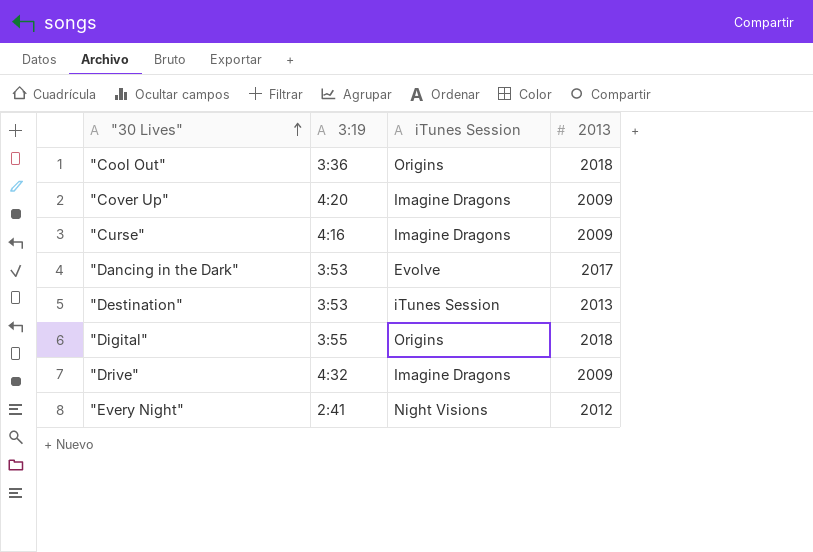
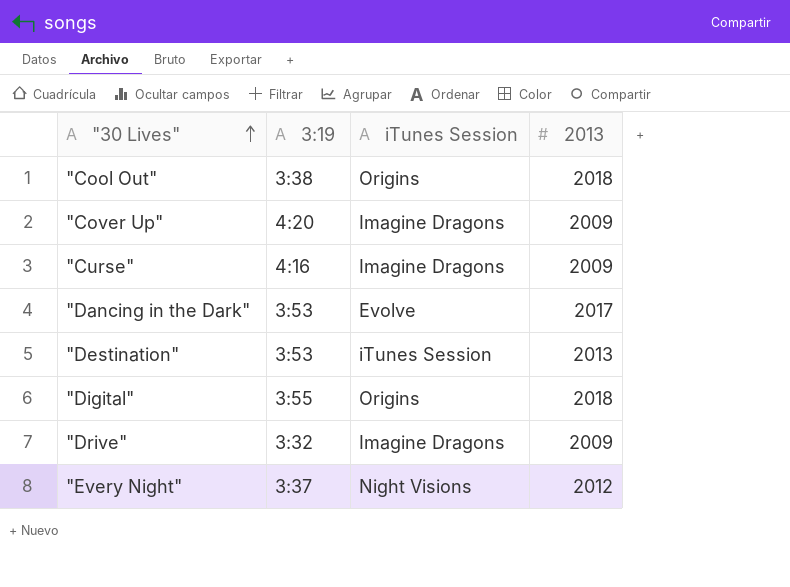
"Cool Out" | 3:19: 3:36 -> 3:38
"Drive" | 3:19: 4:32 -> 3:32
"Every Night" | 3:19: 2:41 -> 3:37

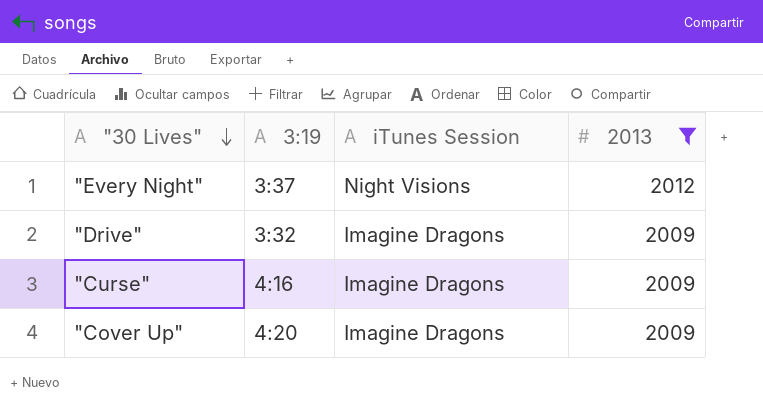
filter: none -> 2013 <= 2012
row order: "30 Lives" ascending -> "30 Lives" descending

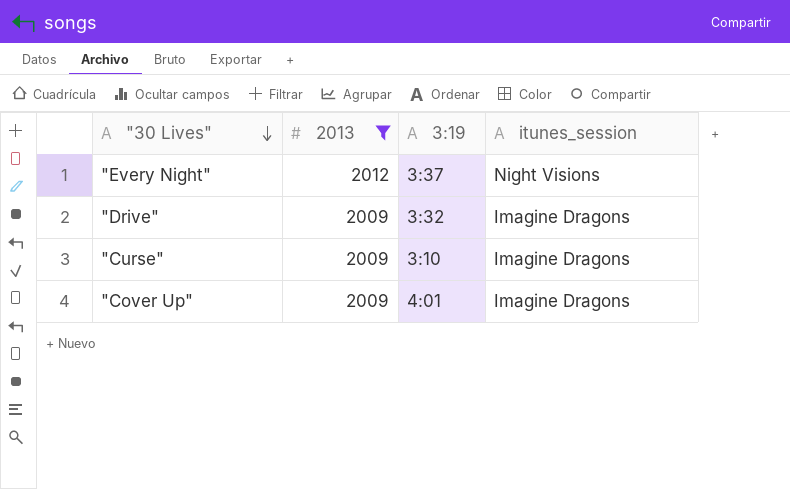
column 2013 | position: 4 -> 2
column name: iTunes Session -> itunes_session
"Curse" | 3:19: 4:16 -> 3:10
"Cover Up" | 3:19: 4:20 -> 4:01

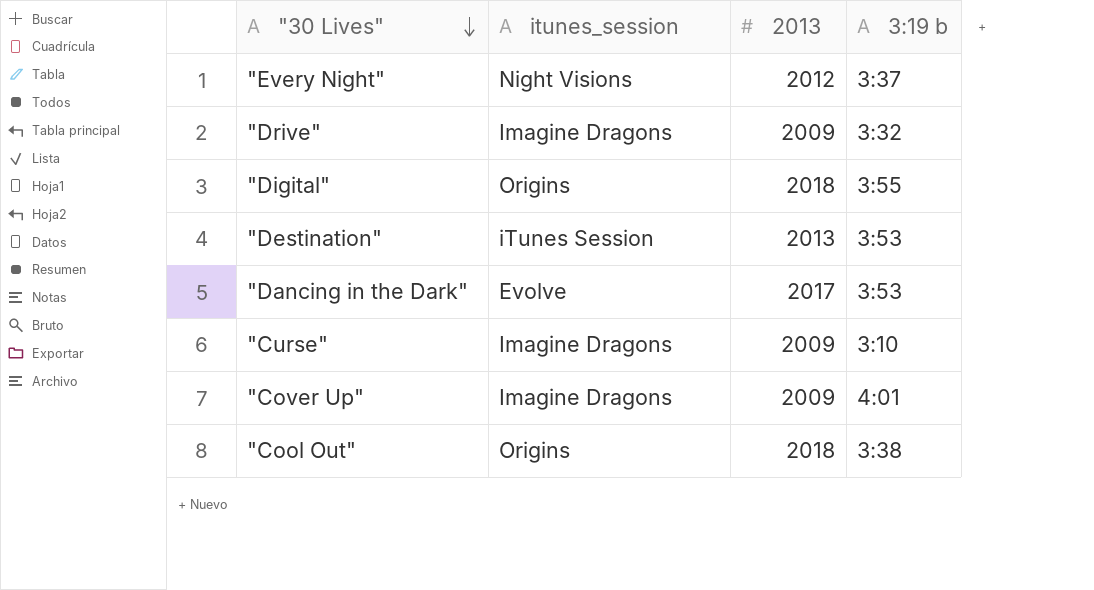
filter: 2013 <= 2012 -> none
column itunes_session | position: 4 -> 2
column name: 3:19 -> 3:19 b

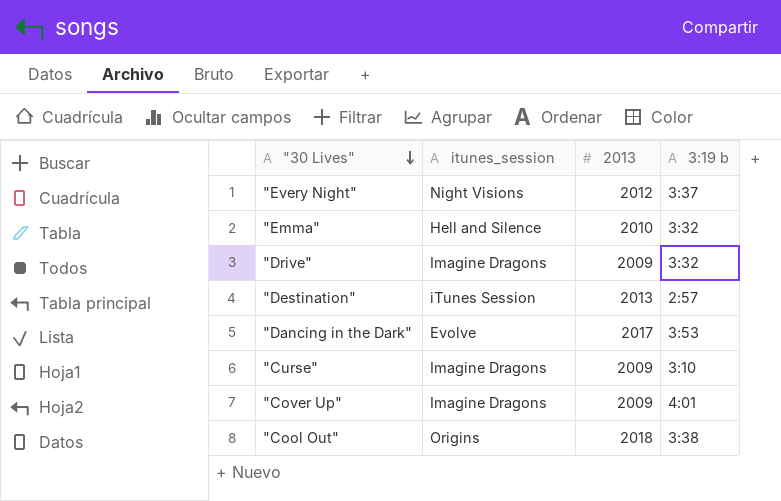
row "Digital": Origins | 2018 | 3:55 -> none
row "Emma": none -> Hell and Silence | 2010 | 3:32
"Destination" | 3:19 b: 3:53 -> 2:57

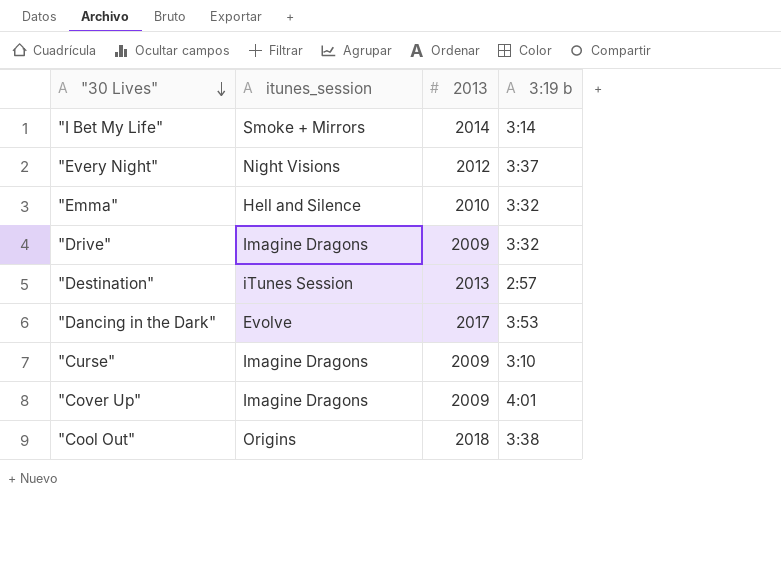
row "I Bet My Life": none -> Smoke + Mirrors | 2014 | 3:14

